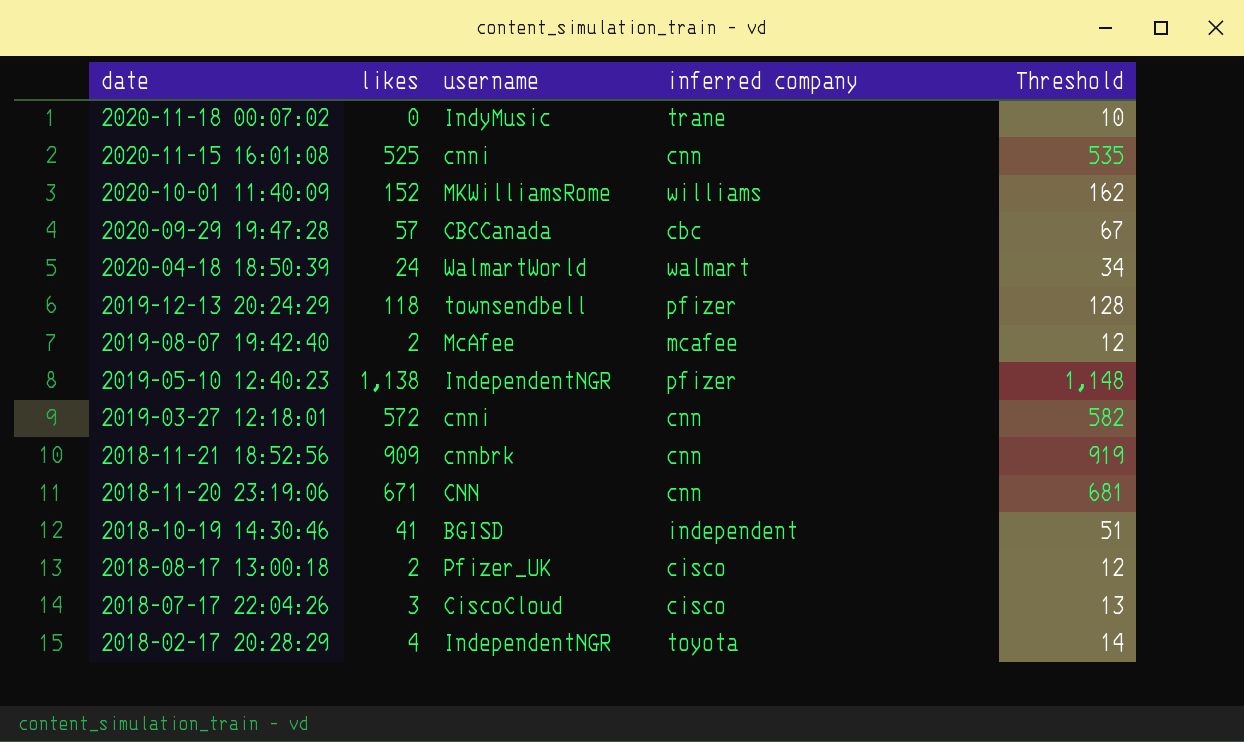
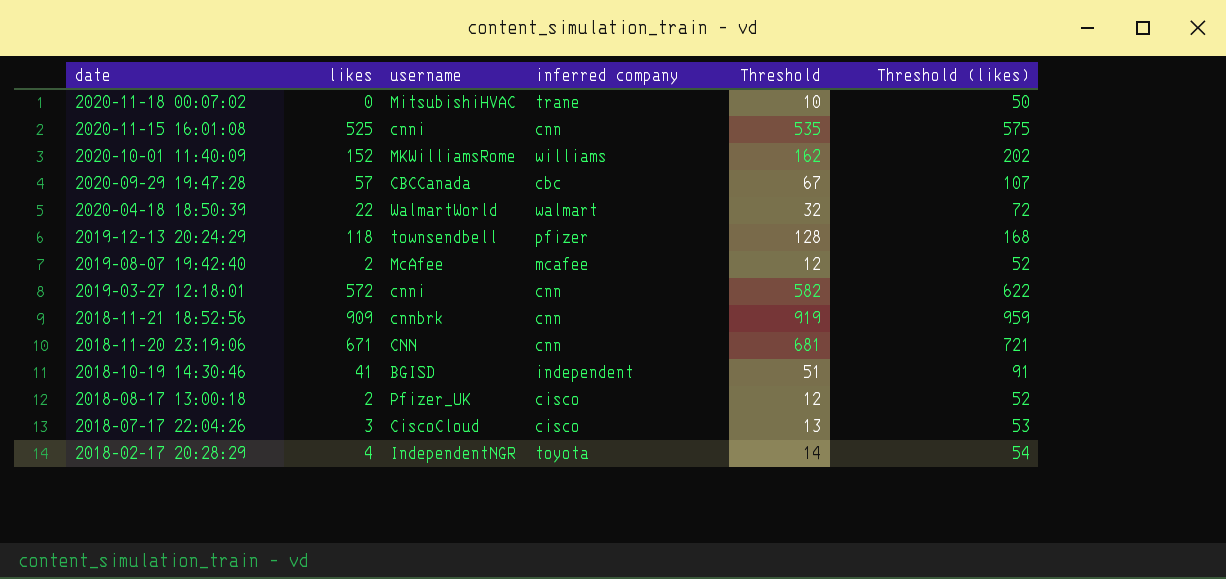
column Threshold (likes) | formula: none -> [likes] + 50
row 2019-05-10 12:40:23: 1,138 | IndependentNGR | pfizer | 1,148 -> none
2020-11-18 00:07:02 | username: IndyMusic -> MitsubishiHVAC
2020-04-18 18:50:39 | likes: 24 -> 22
2020-04-18 18:50:39 | Threshold: 34 -> 32

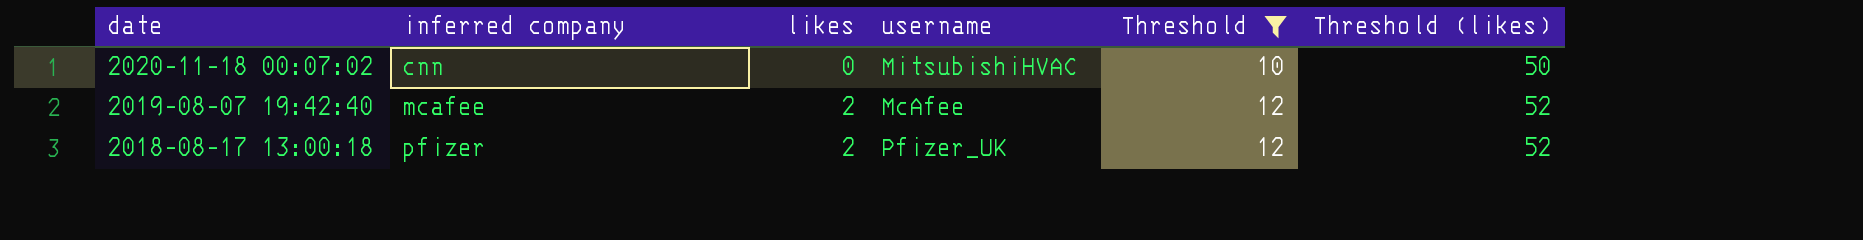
filter: none -> Threshold <= 12
column inferred company | position: 4 -> 2
2020-11-18 00:07:02 | inferred company: trane -> cnn
2018-08-17 13:00:18 | inferred company: cisco -> pfizer

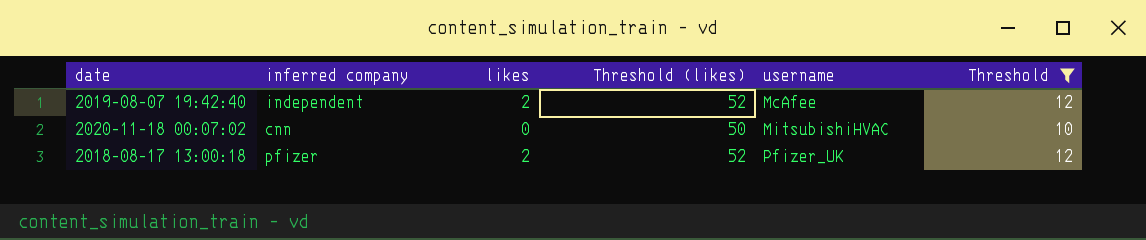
row order: date descending -> username ascending
column Threshold (likes) | position: 6 -> 4
2019-08-07 19:42:40 | inferred company: mcafee -> independent

